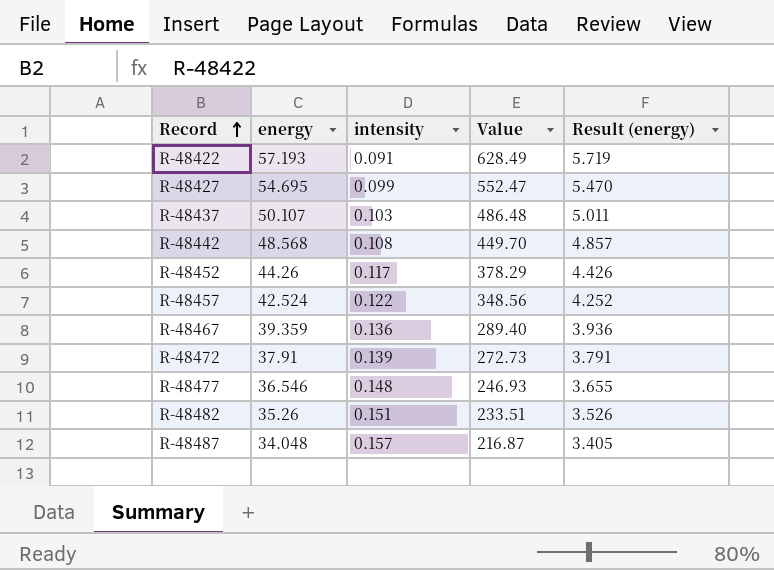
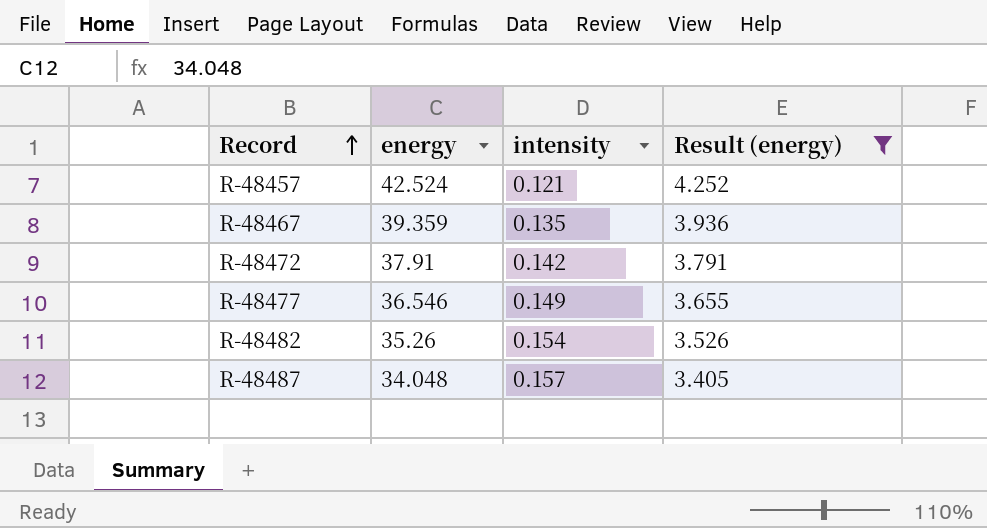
filter: none -> Result (energy) <= 4.252
column Value | formula: [energy] / [intensity] -> none
R-48457 | intensity: 0.122 -> 0.121
R-48467 | intensity: 0.136 -> 0.135
R-48472 | intensity: 0.139 -> 0.142
R-48477 | intensity: 0.148 -> 0.149
R-48482 | intensity: 0.151 -> 0.154

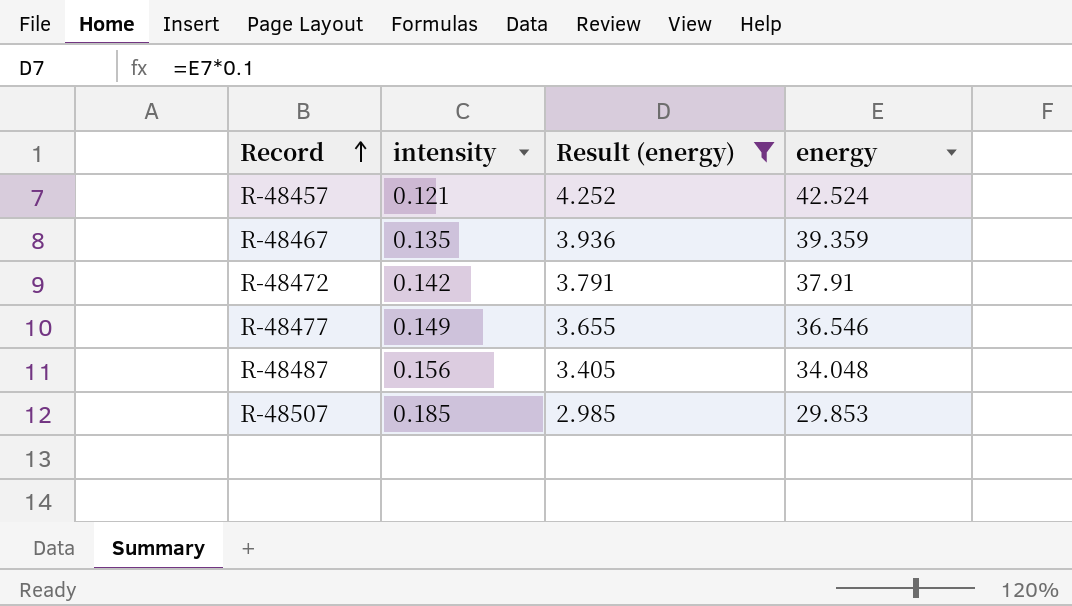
column energy | position: 2 -> 4
row R-48482: 35.26 | 0.154 | 3.526 -> none
R-48487 | intensity: 0.157 -> 0.156
row R-48507: none -> 0.185 | 2.985 | 29.853

